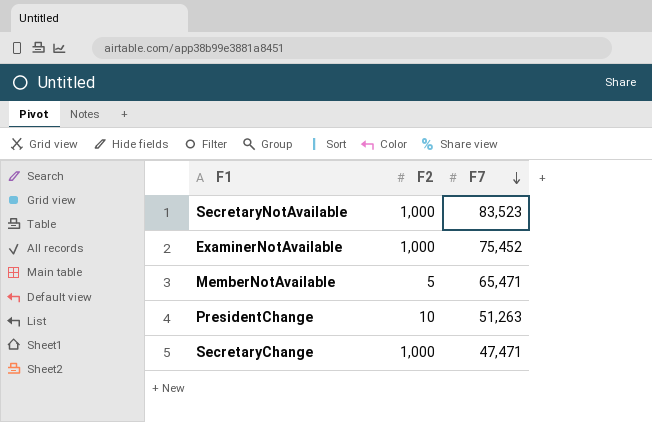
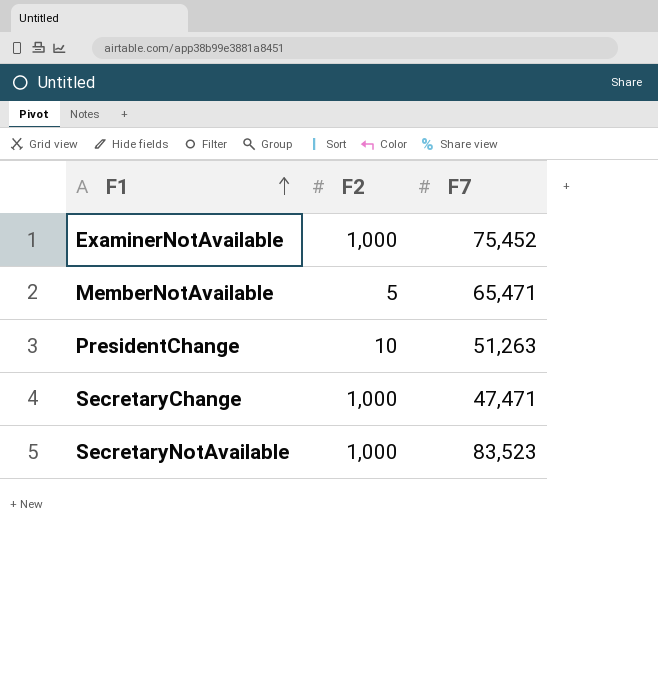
row order: F7 descending -> F1 ascending

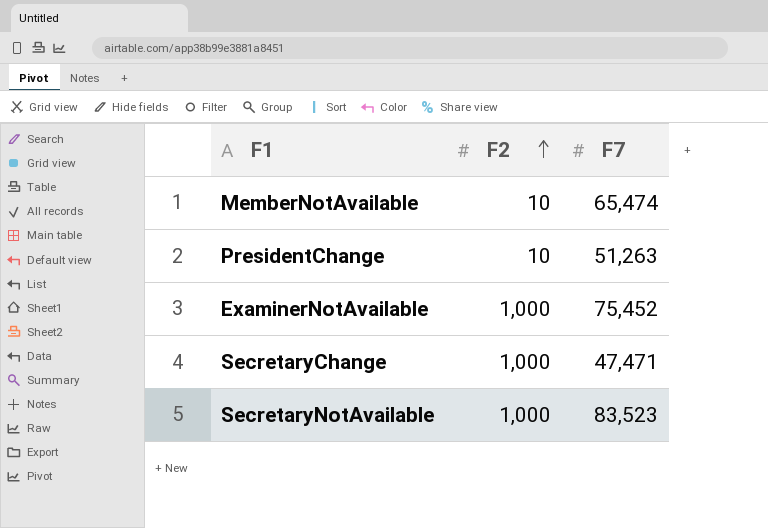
row order: F1 ascending -> F2 ascending
MemberNotAvailable | F2: 5 -> 10
MemberNotAvailable | F7: 65,471 -> 65,474

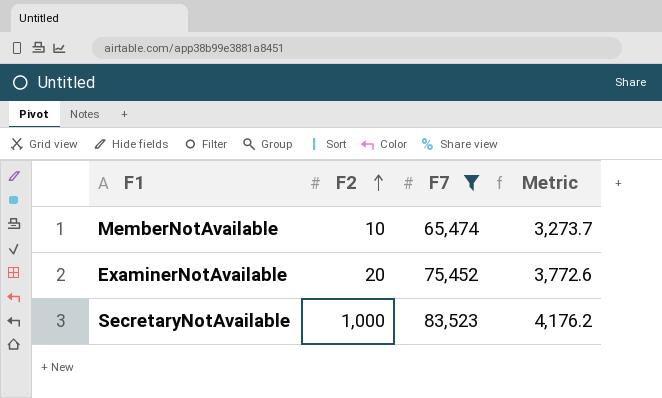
filter: none -> F7 >= 65,474
column Metric | formula: none -> [F7] * 0.05
ExaminerNotAvailable | F2: 1,000 -> 20

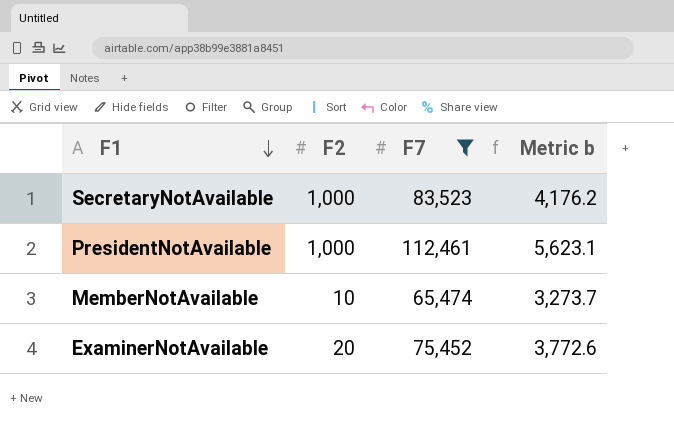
row order: F2 ascending -> F1 descending
column name: Metric -> Metric b
row PresidentNotAvailable: none -> 1,000 | 112,461 | 5,623.1

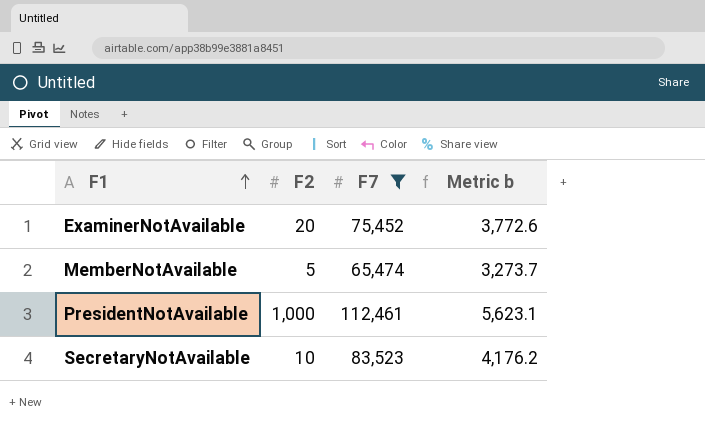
row order: F1 descending -> F1 ascending
MemberNotAvailable | F2: 10 -> 5
SecretaryNotAvailable | F2: 1,000 -> 10

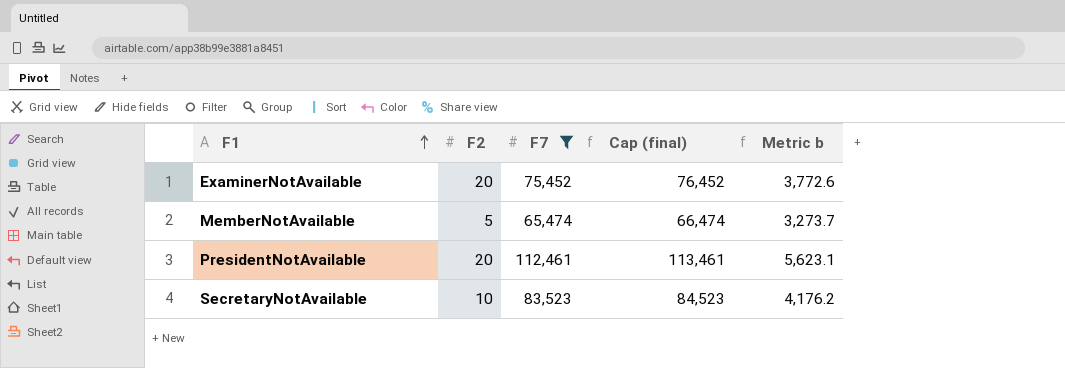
column Cap (final) | formula: none -> [F7] + 1000
PresidentNotAvailable | F2: 1,000 -> 20

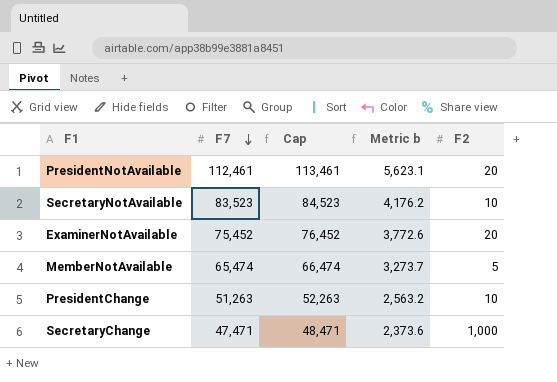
filter: F7 >= 65,474 -> none
row order: F1 ascending -> F7 descending
column name: Cap (final) -> Cap
column F2 | position: 2 -> 5

